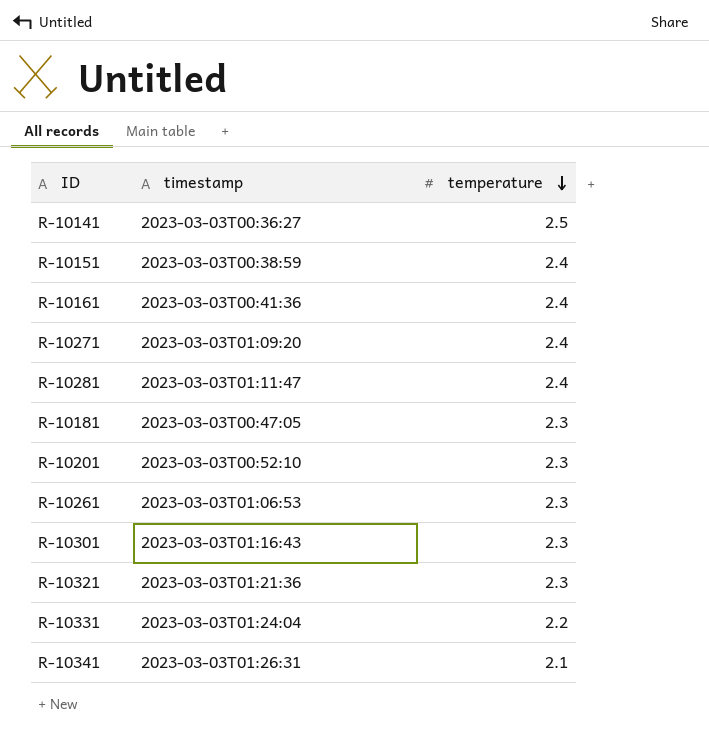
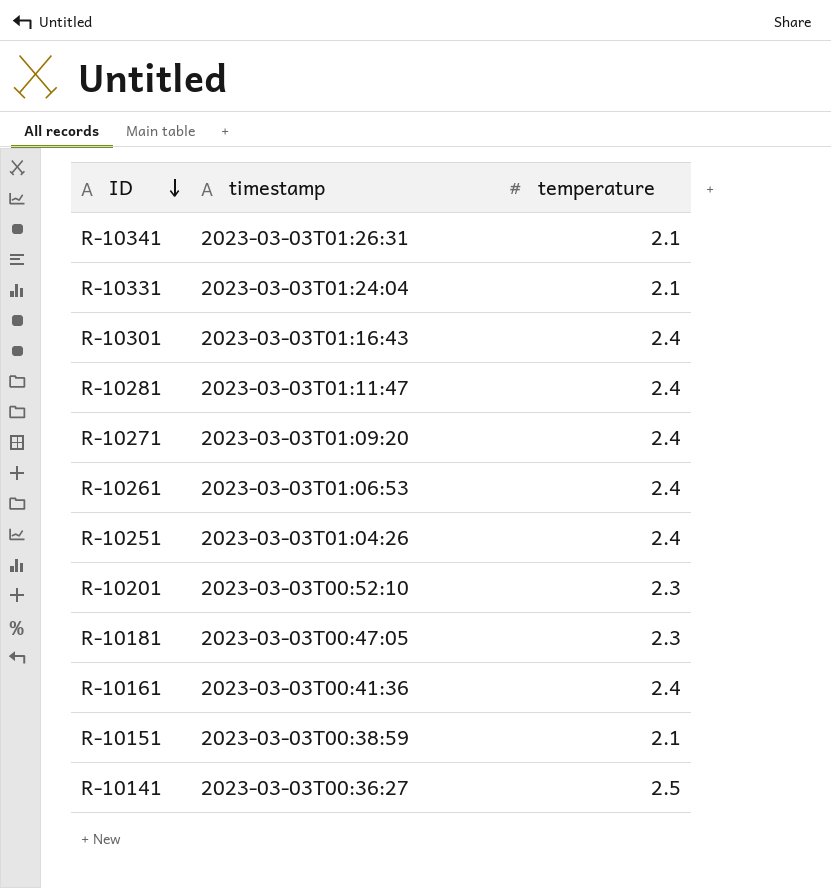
row order: temperature descending -> ID descending
row R-10321: 2023-03-03T01:21:36 | 2.3 -> none
R-10331 | temperature: 2.2 -> 2.1
R-10301 | temperature: 2.3 -> 2.4
R-10261 | temperature: 2.3 -> 2.4
row R-10251: none -> 2023-03-03T01:04:26 | 2.4
R-10151 | temperature: 2.4 -> 2.1

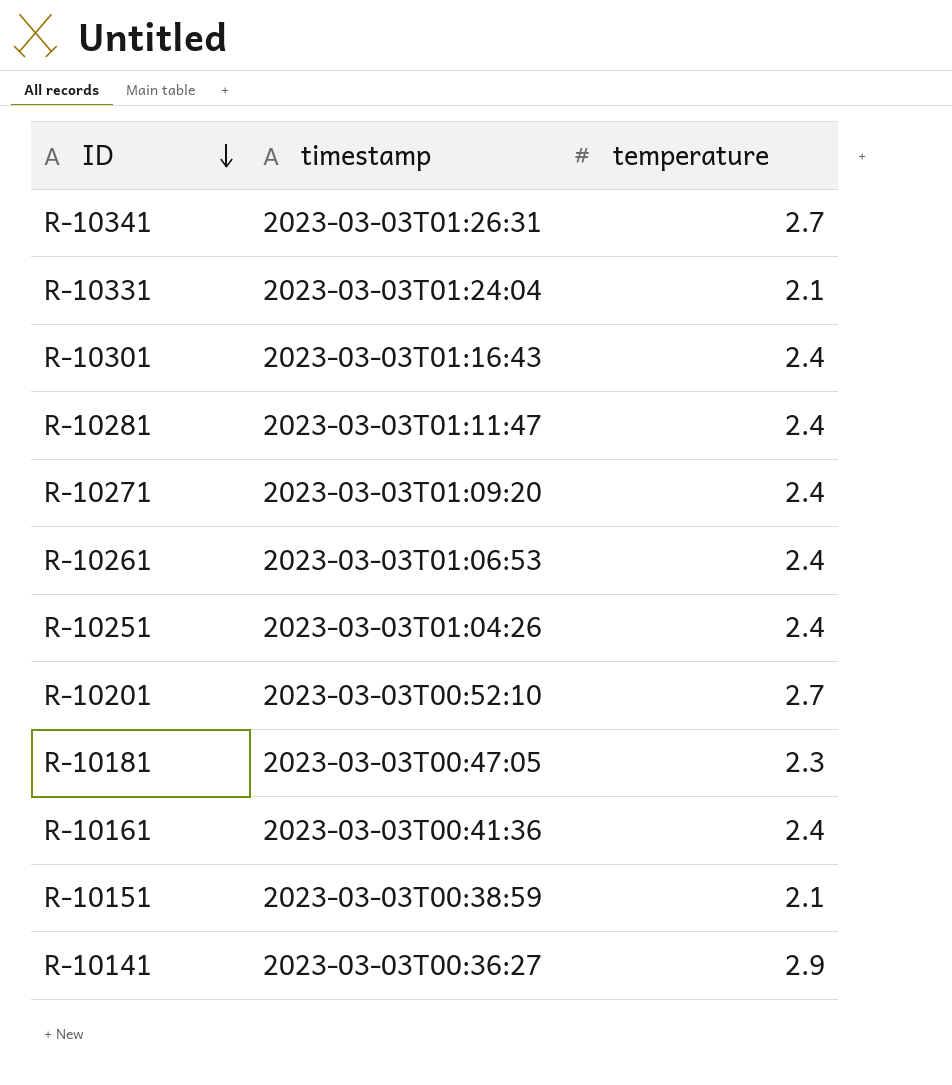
R-10341 | temperature: 2.1 -> 2.7
R-10201 | temperature: 2.3 -> 2.7
R-10141 | temperature: 2.5 -> 2.9

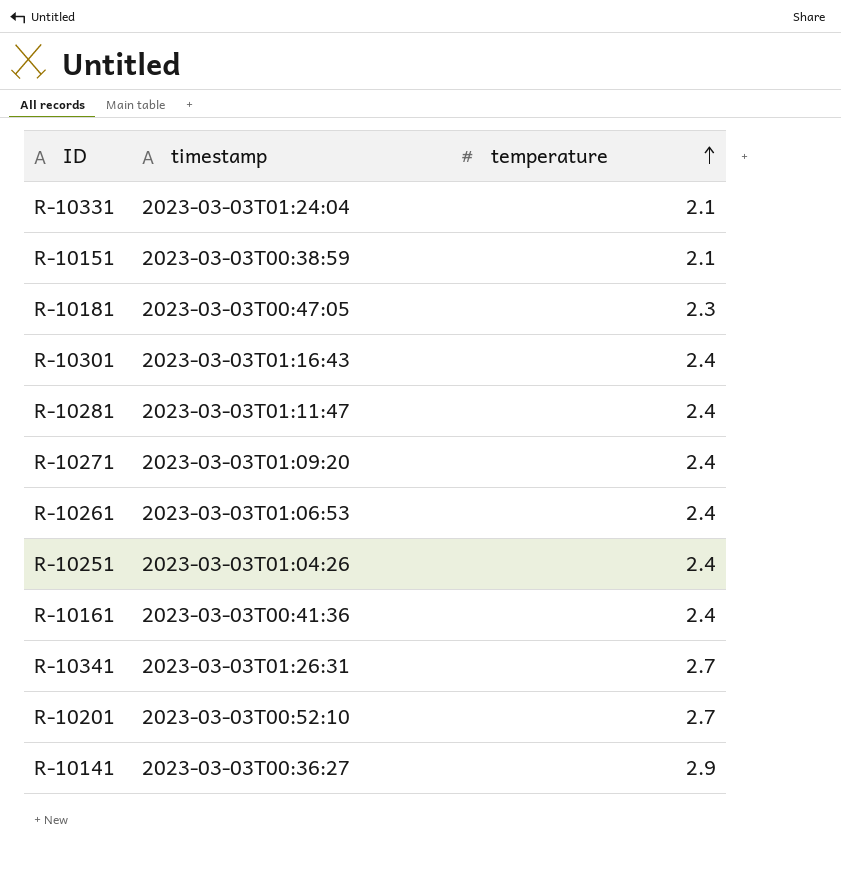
row order: ID descending -> temperature ascending

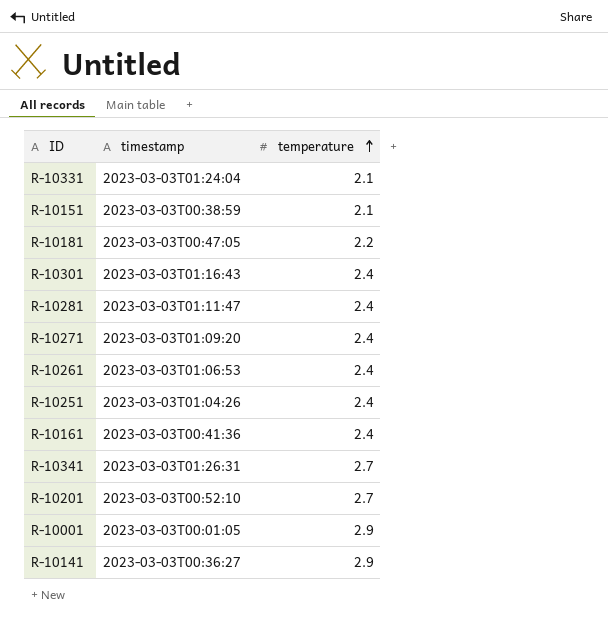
R-10181 | temperature: 2.3 -> 2.2
row R-10001: none -> 2023-03-03T00:01:05 | 2.9

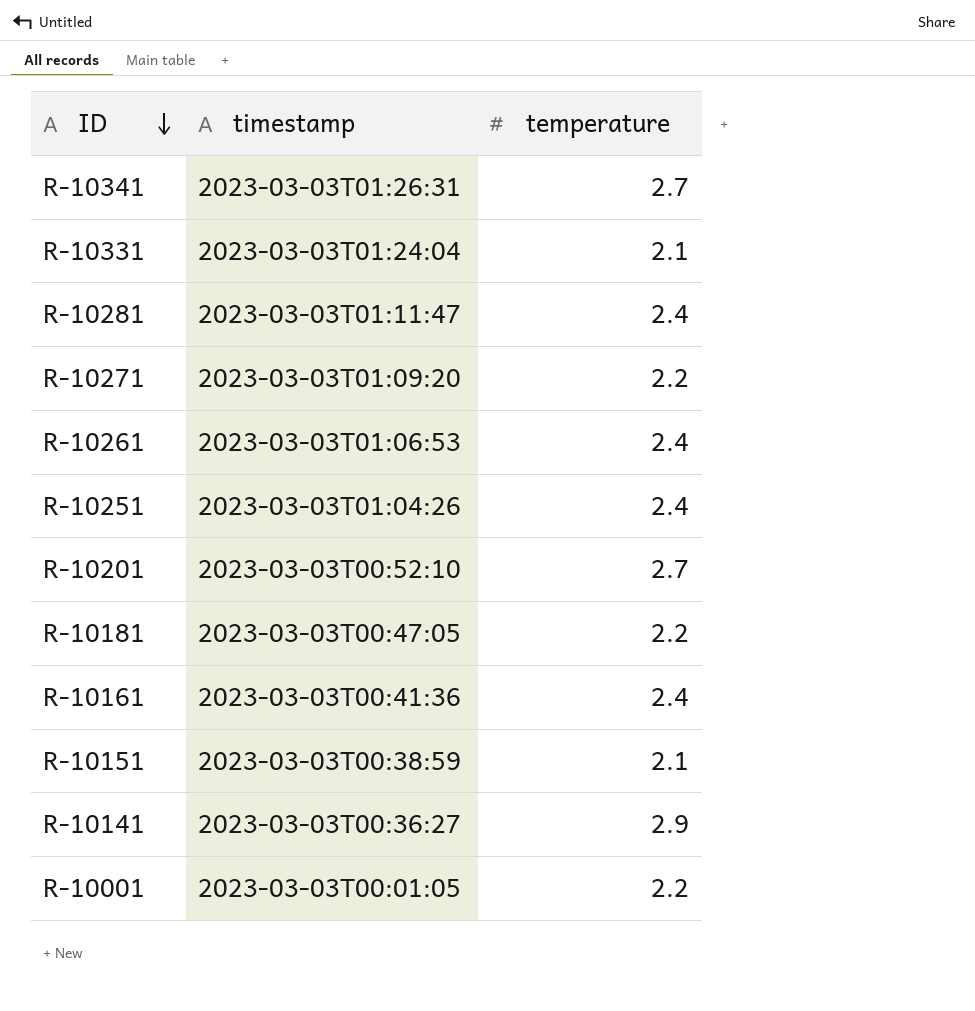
row order: temperature ascending -> ID descending
row R-10301: 2023-03-03T01:16:43 | 2.4 -> none
R-10271 | temperature: 2.4 -> 2.2
R-10001 | temperature: 2.9 -> 2.2

